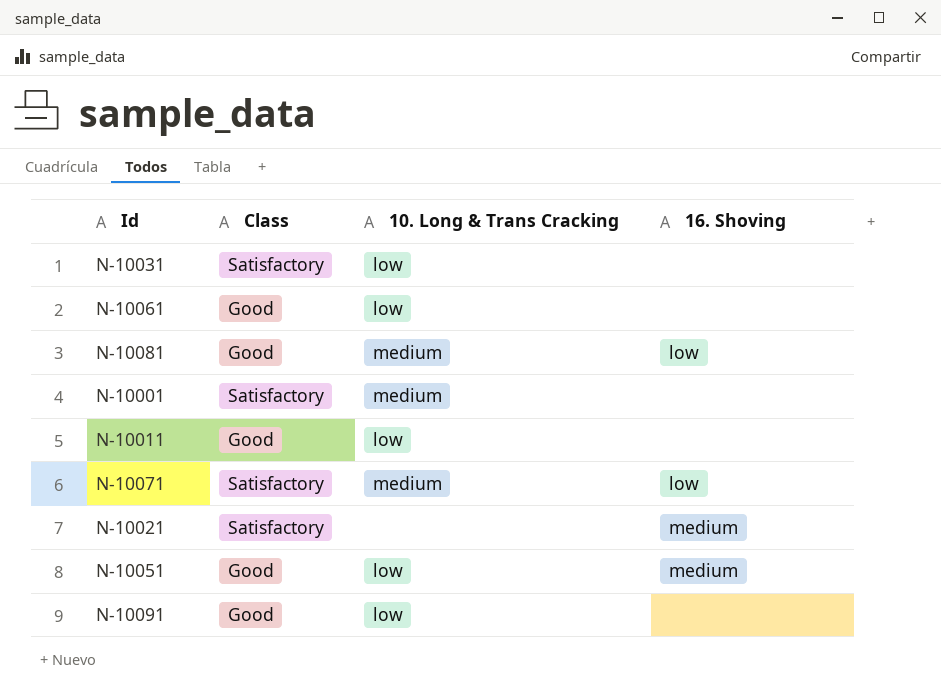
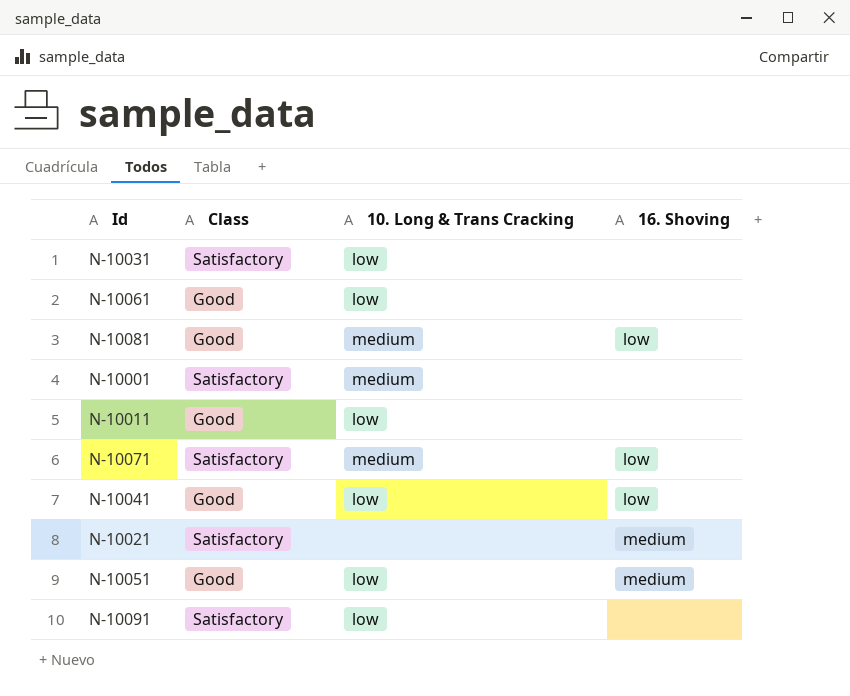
row N-10041: none -> Good | low | low
N-10091 | Class: Good -> Satisfactory

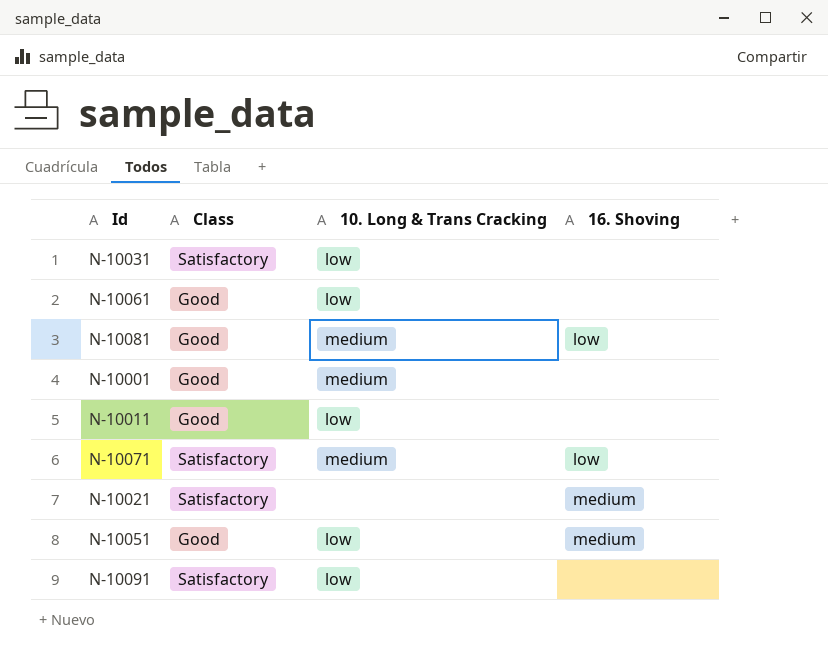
row N-10041: Good | low | low -> none
N-10001 | Class: Satisfactory -> Good

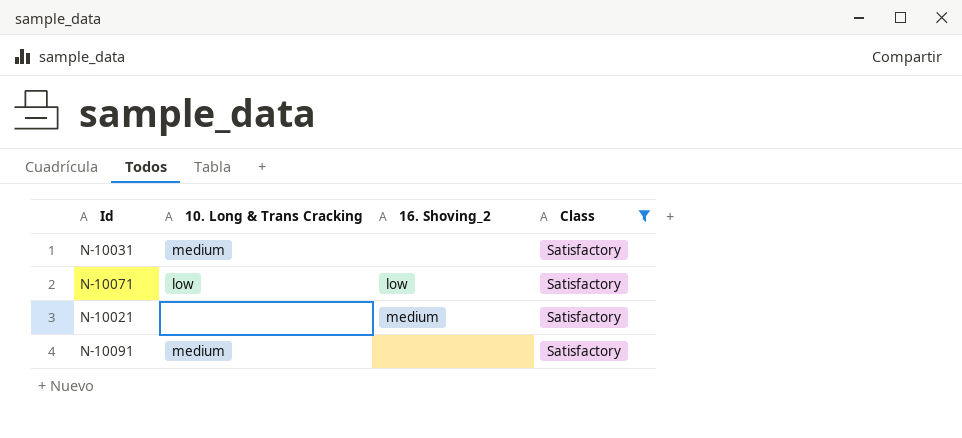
filter: none -> Class = Satisfactory
column name: 16. Shoving -> 16. Shoving_2
column Class | position: 2 -> 4
N-10031 | 10. Long & Trans Cracking: low -> medium
N-10071 | 10. Long & Trans Cracking: medium -> low
N-10091 | 10. Long & Trans Cracking: low -> medium

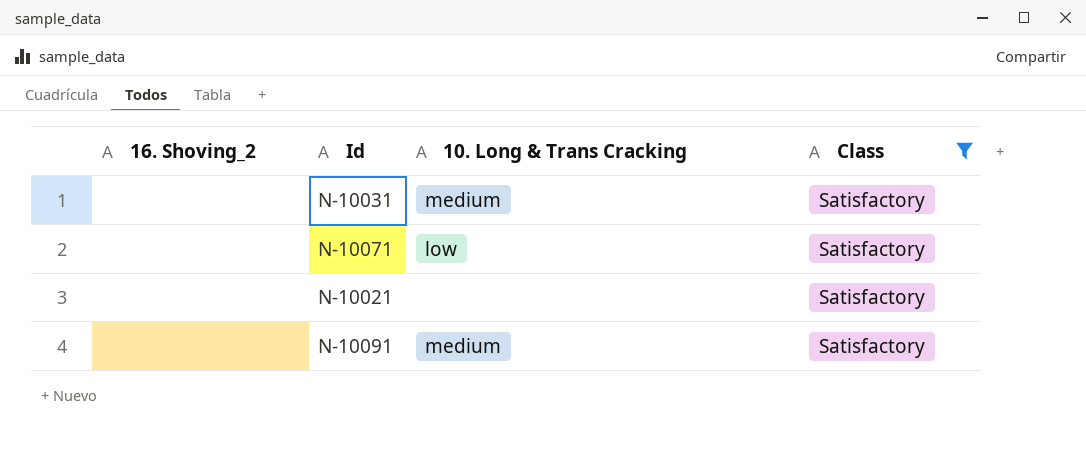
column 16. Shoving_2 | position: 3 -> 1
N-10071 | 16. Shoving_2: low -> none
N-10021 | 16. Shoving_2: medium -> none

